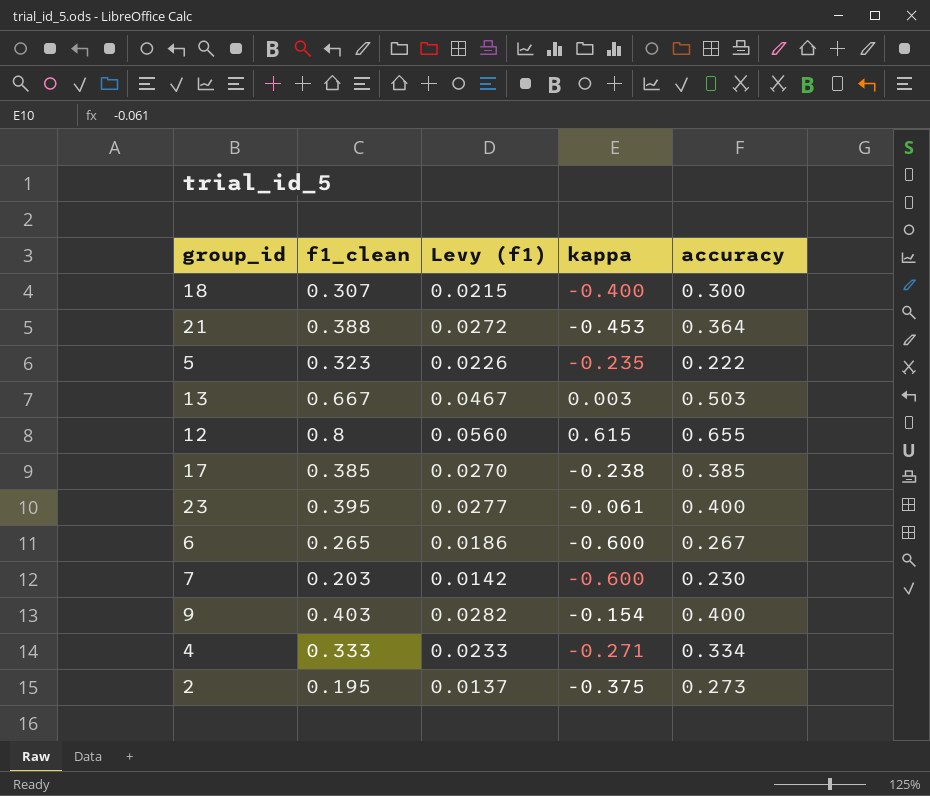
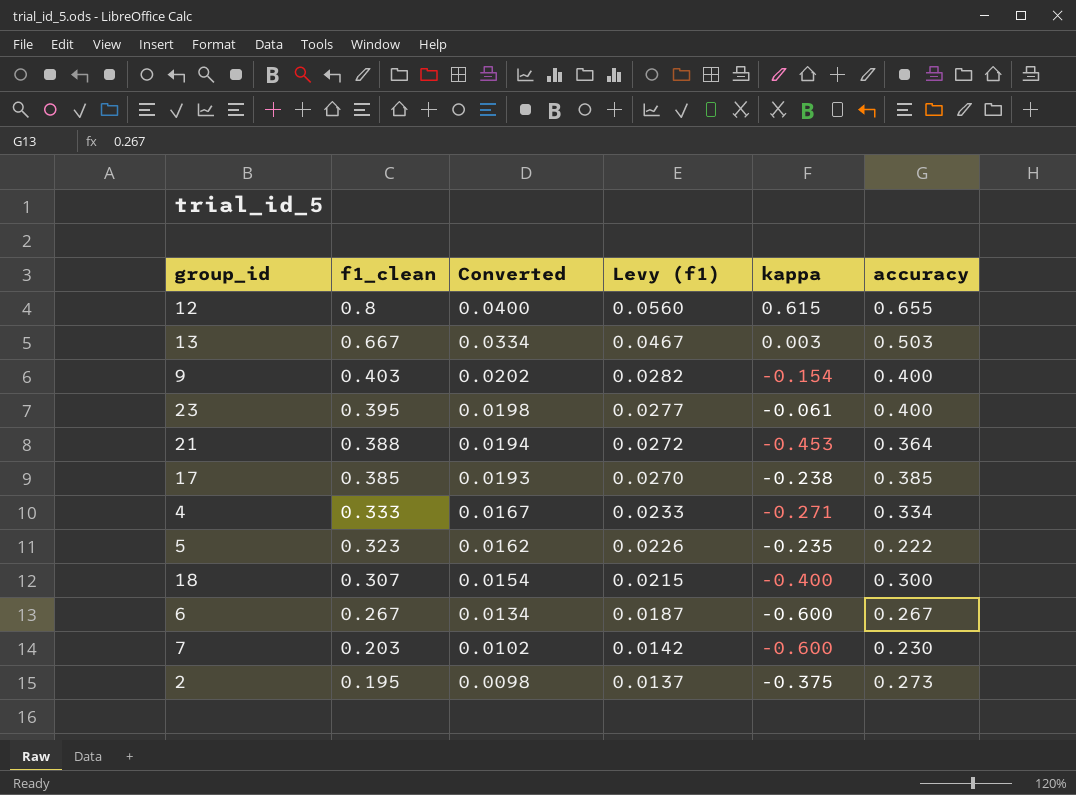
row order: none -> f1_clean descending
column Converted | formula: none -> [f1_clean] * 0.05
6 | f1_clean: 0.265 -> 0.267
6 | Levy (f1): 0.0186 -> 0.0187

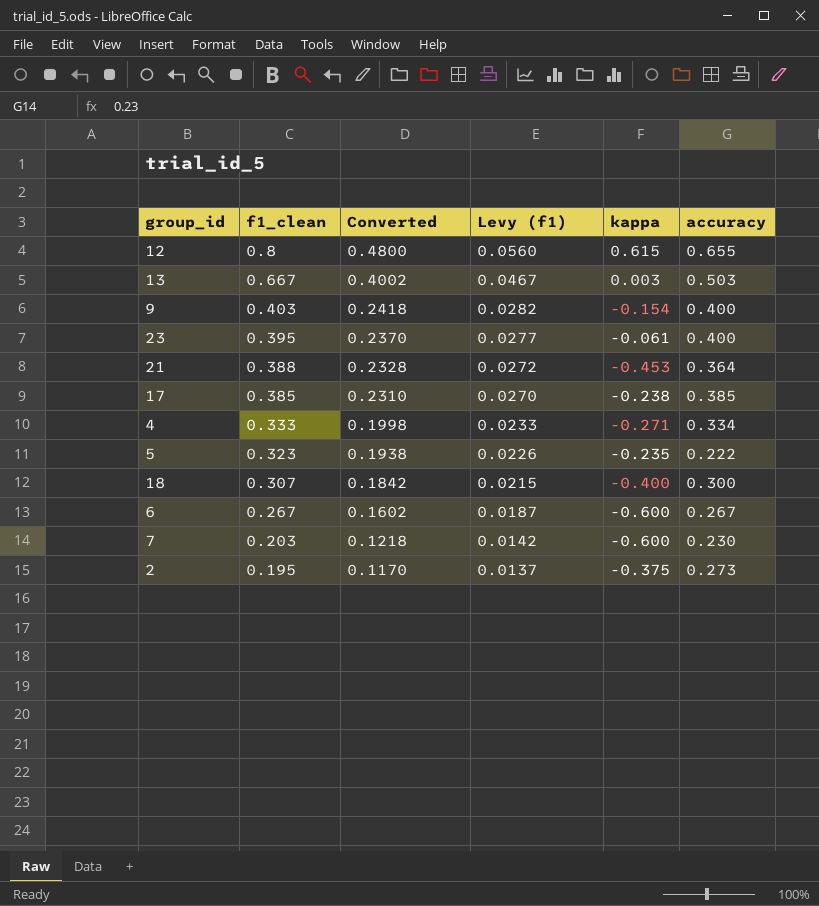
column Converted | formula: [f1_clean] * 0.05 -> [f1_clean] * 0.6

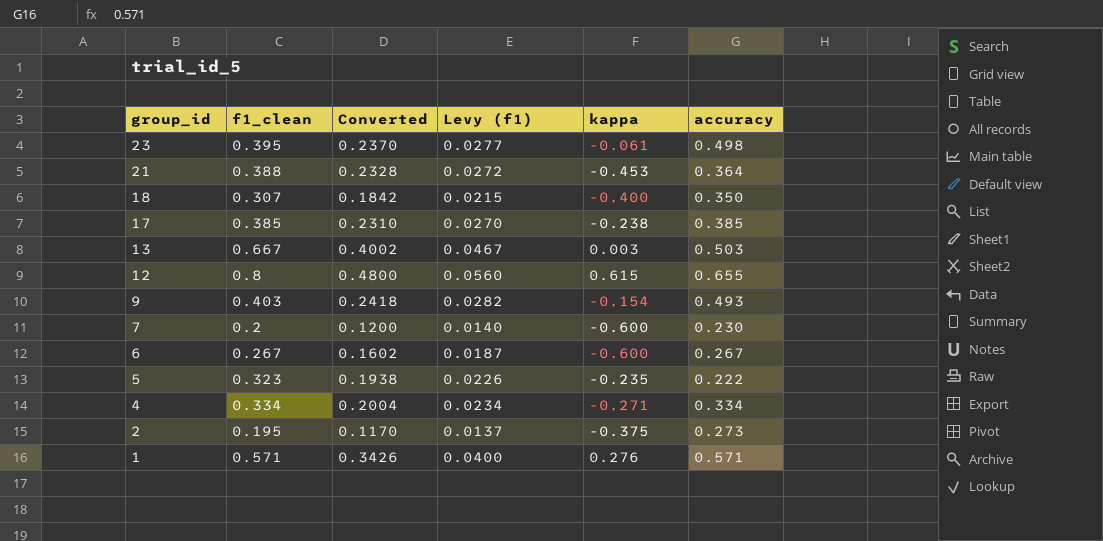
row order: f1_clean descending -> group_id descending
23 | accuracy: 0.400 -> 0.498
18 | accuracy: 0.300 -> 0.350
9 | accuracy: 0.400 -> 0.493
7 | f1_clean: 0.203 -> 0.2
7 | Converted: 0.1218 -> 0.1200
7 | Levy (f1): 0.0142 -> 0.0140
4 | f1_clean: 0.333 -> 0.334
4 | Converted: 0.1998 -> 0.2004
4 | Levy (f1): 0.0233 -> 0.0234
row 1: none -> 0.571 | 0.3426 | 0.0400 | 0.276 | 0.571

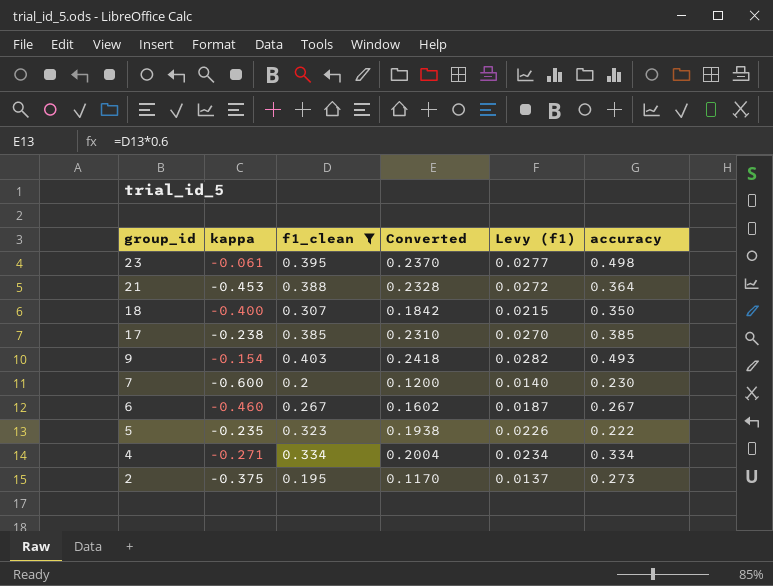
filter: none -> f1_clean <= 0.403
column kappa | position: 5 -> 2
6 | kappa: -0.600 -> -0.460

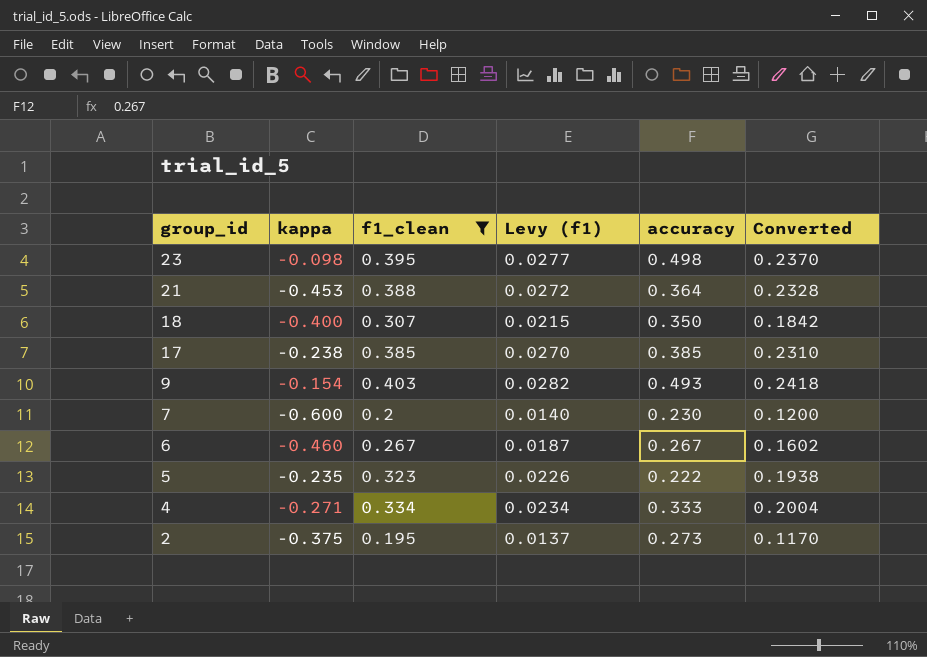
column Converted | position: 4 -> 6
23 | kappa: -0.061 -> -0.098
4 | accuracy: 0.334 -> 0.333

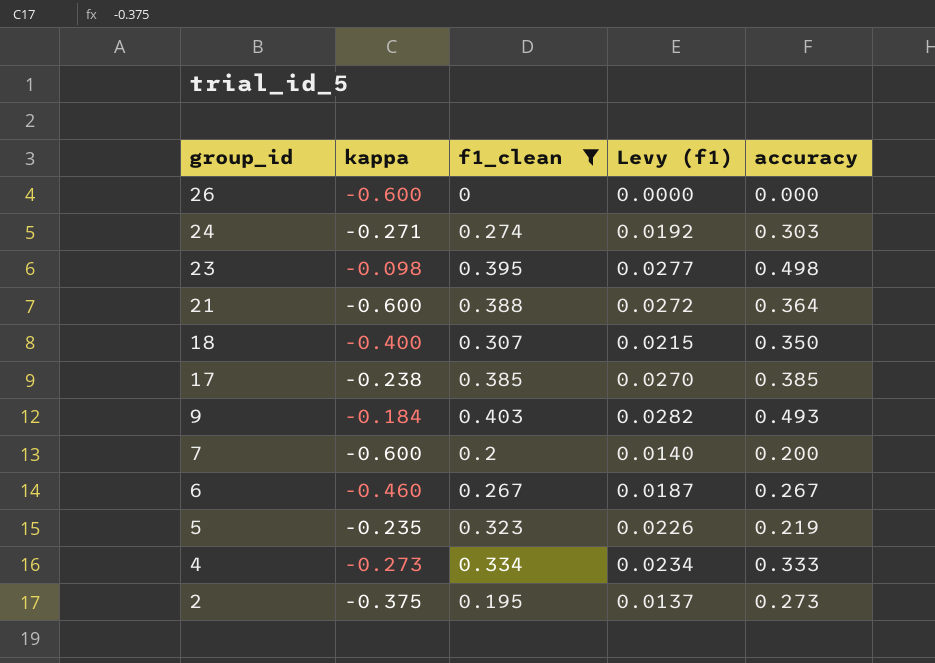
column Converted | formula: [f1_clean] * 0.6 -> none
row 26: none -> -0.600 | 0 | 0.0000 | 0.000
row 24: none -> -0.271 | 0.274 | 0.0192 | 0.303
21 | kappa: -0.453 -> -0.600
9 | kappa: -0.154 -> -0.184
7 | accuracy: 0.230 -> 0.200
5 | accuracy: 0.222 -> 0.219
4 | kappa: -0.271 -> -0.273

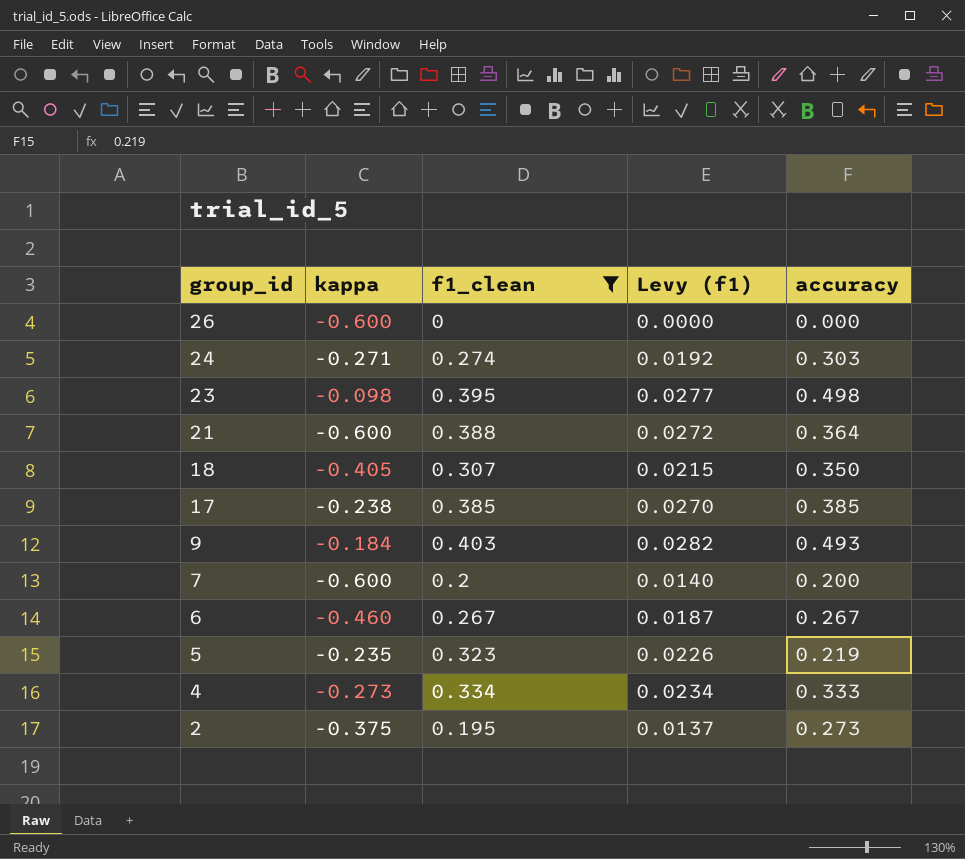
18 | kappa: -0.400 -> -0.405

